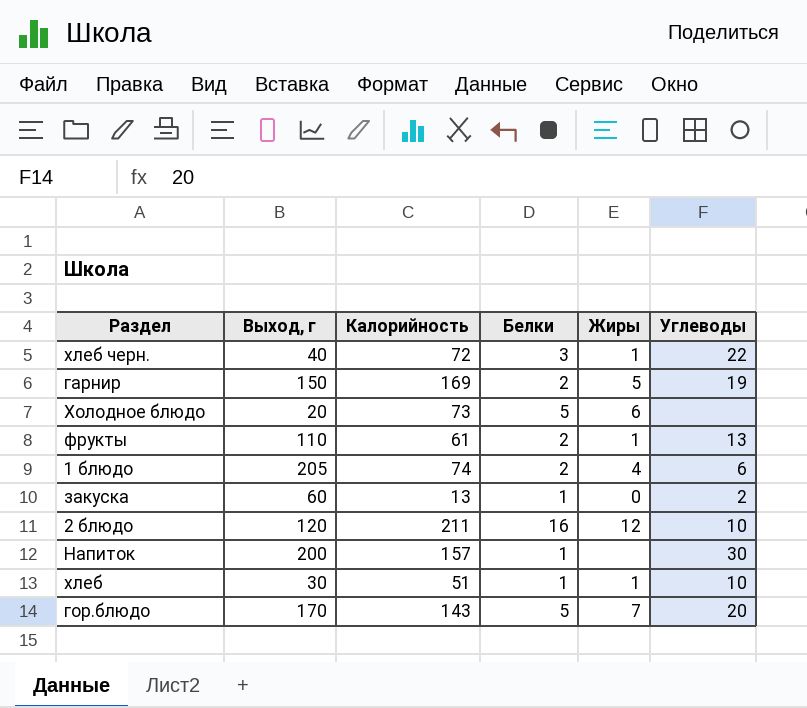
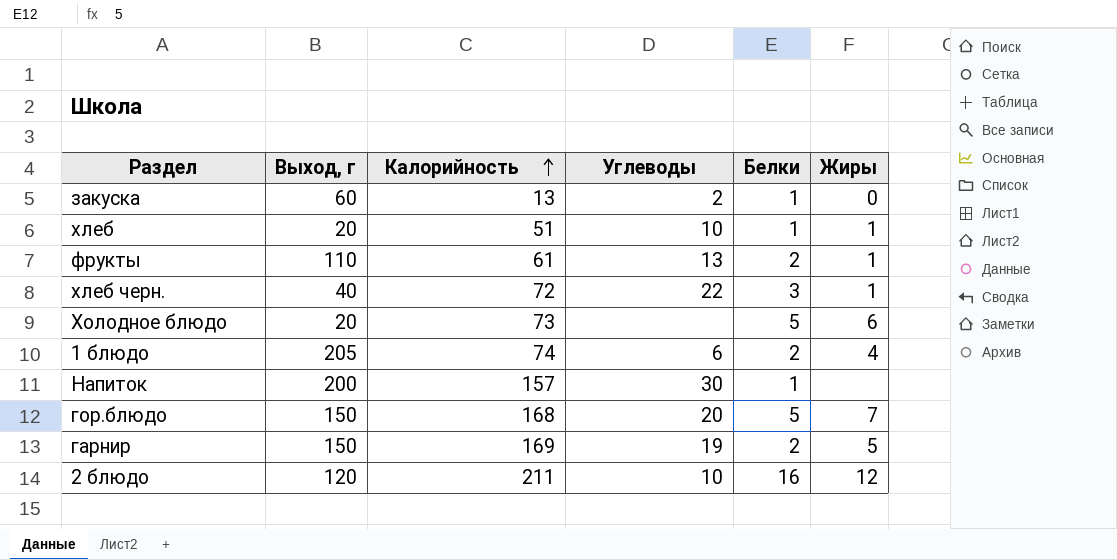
row order: none -> Калорийность ascending
column Углеводы | position: 6 -> 4
хлеб | Выход, г: 30 -> 20
гор.блюдо | Выход, г: 170 -> 150
гор.блюдо | Калорийность: 143 -> 168

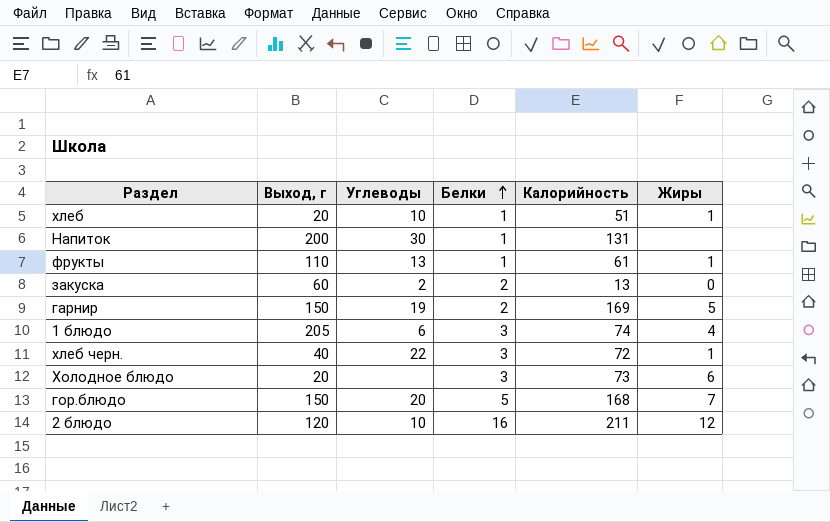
row order: Калорийность ascending -> Белки ascending
column Калорийность | position: 3 -> 5
Напиток | Калорийность: 157 -> 131
фрукты | Белки: 2 -> 1
закуска | Белки: 1 -> 2
1 блюдо | Белки: 2 -> 3
Холодное блюдо | Белки: 5 -> 3

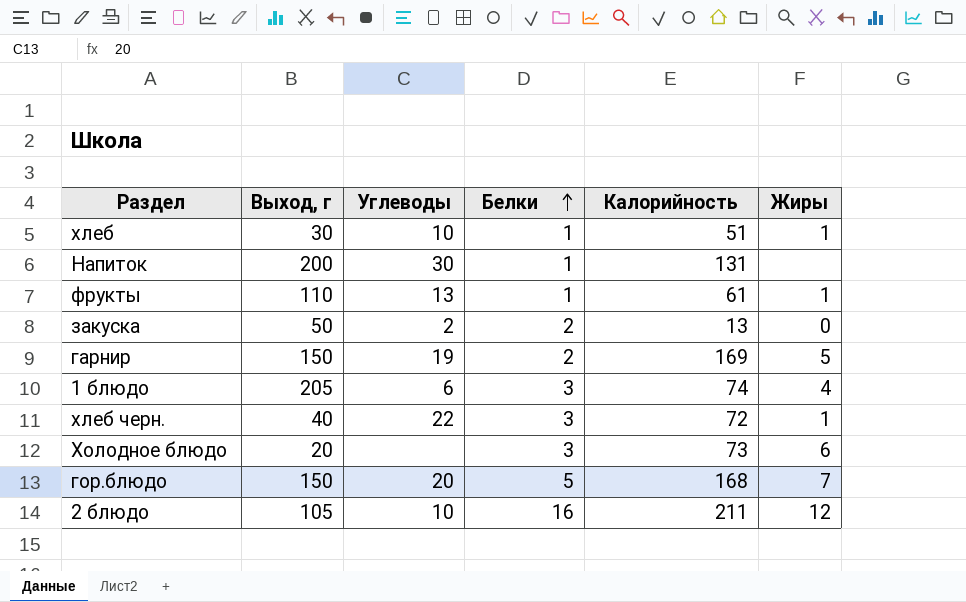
хлеб | Выход, г: 20 -> 30
закуска | Выход, г: 60 -> 50
2 блюдо | Выход, г: 120 -> 105

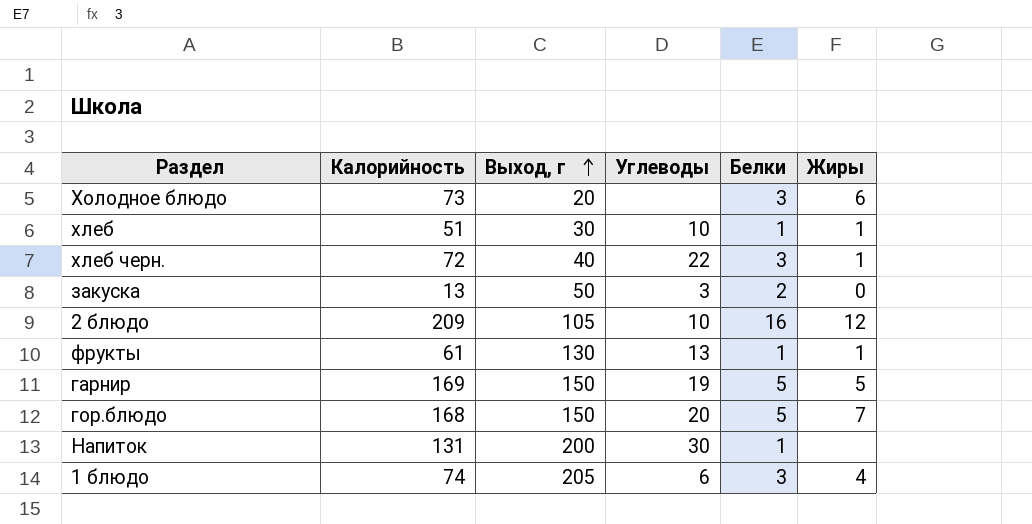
row order: Белки ascending -> Выход, г ascending
column Калорийность | position: 5 -> 2
закуска | Углеводы: 2 -> 3
2 блюдо | Калорийность: 211 -> 209
фрукты | Выход, г: 110 -> 130
гарнир | Белки: 2 -> 5

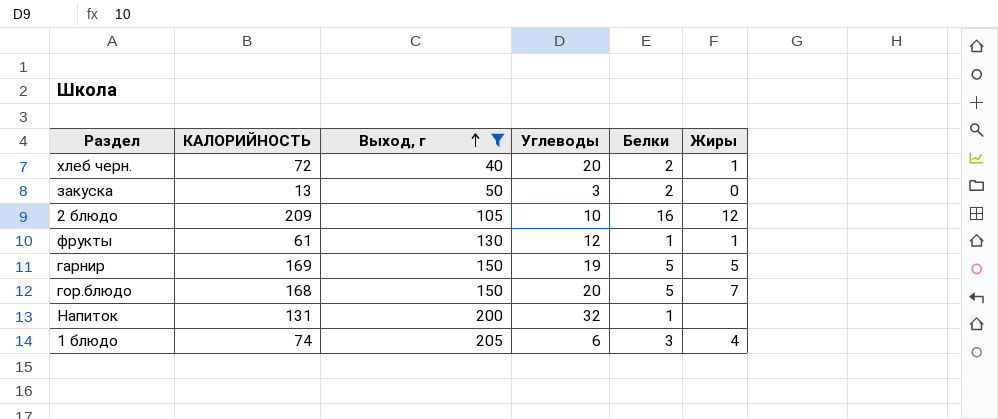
filter: none -> Выход, г >= 40
column name: Калорийность -> КАЛОРИЙНОСТЬ
хлеб черн. | Углеводы: 22 -> 20
хлеб черн. | Белки: 3 -> 2
фрукты | Углеводы: 13 -> 12
Напиток | Углеводы: 30 -> 32

